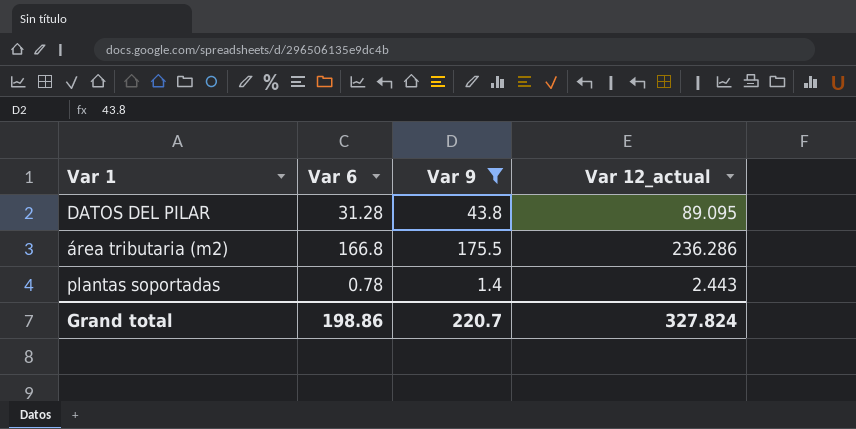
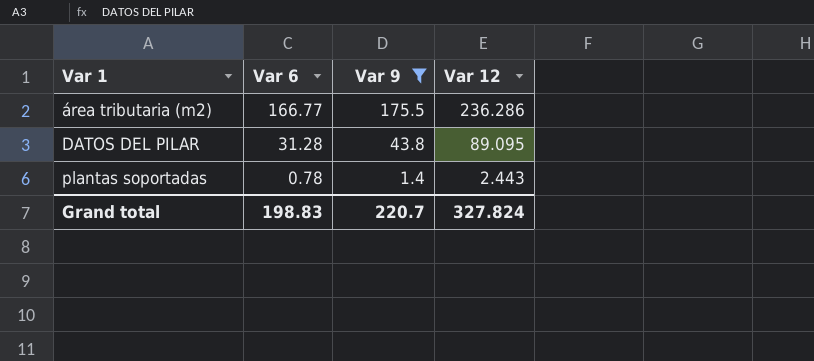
row order: none -> Var 1 ascending
column name: Var 12_actual -> Var 12
área tributaria (m2) | Var 6: 166.8 -> 166.77
Grand total | Var 6: 198.86 -> 198.83

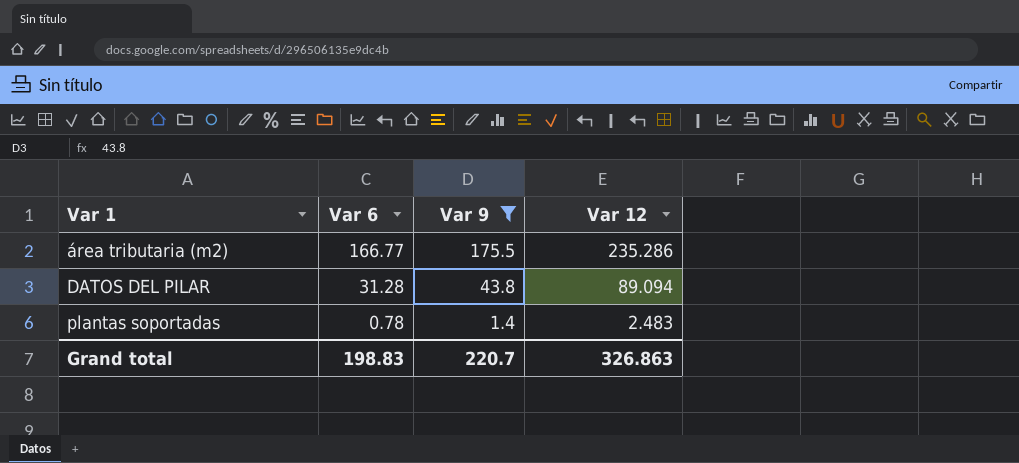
área tributaria (m2) | Var 12: 236.286 -> 235.286
DATOS DEL PILAR | Var 12: 89.095 -> 89.094
plantas soportadas | Var 12: 2.443 -> 2.483
Grand total | Var 12: 327.824 -> 326.863

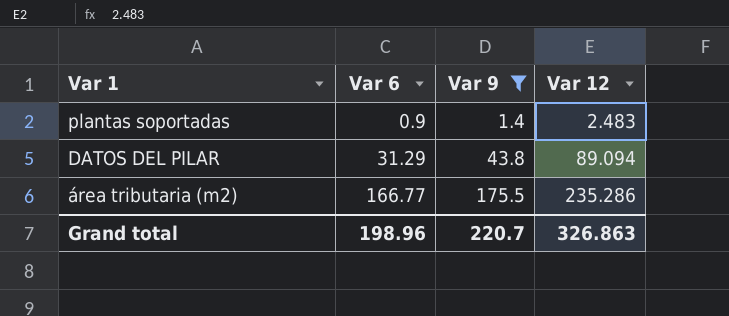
row order: Var 1 ascending -> Var 1 descending
plantas soportadas | Var 6: 0.78 -> 0.9
DATOS DEL PILAR | Var 6: 31.28 -> 31.29
Grand total | Var 6: 198.83 -> 198.96

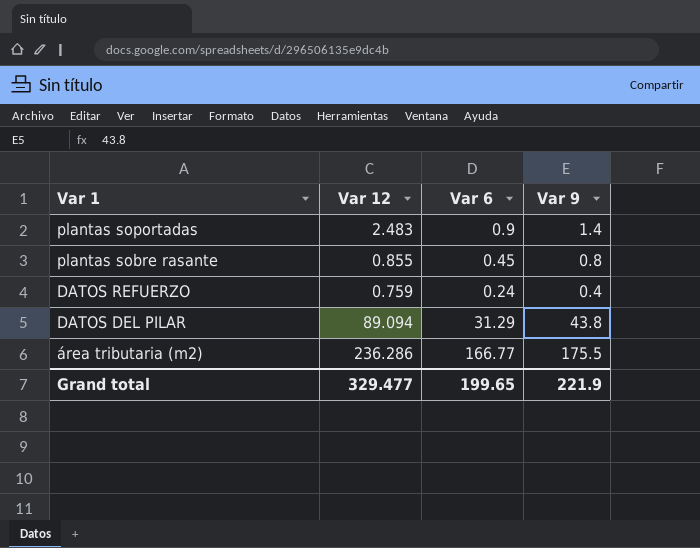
filter: Var 9 >= 1.4 -> none
column Var 12 | position: 4 -> 2
área tributaria (m2) | Var 12: 235.286 -> 236.286
Grand total | Var 12: 326.863 -> 329.477
Grand total | Var 6: 198.96 -> 199.65
Grand total | Var 9: 220.7 -> 221.9

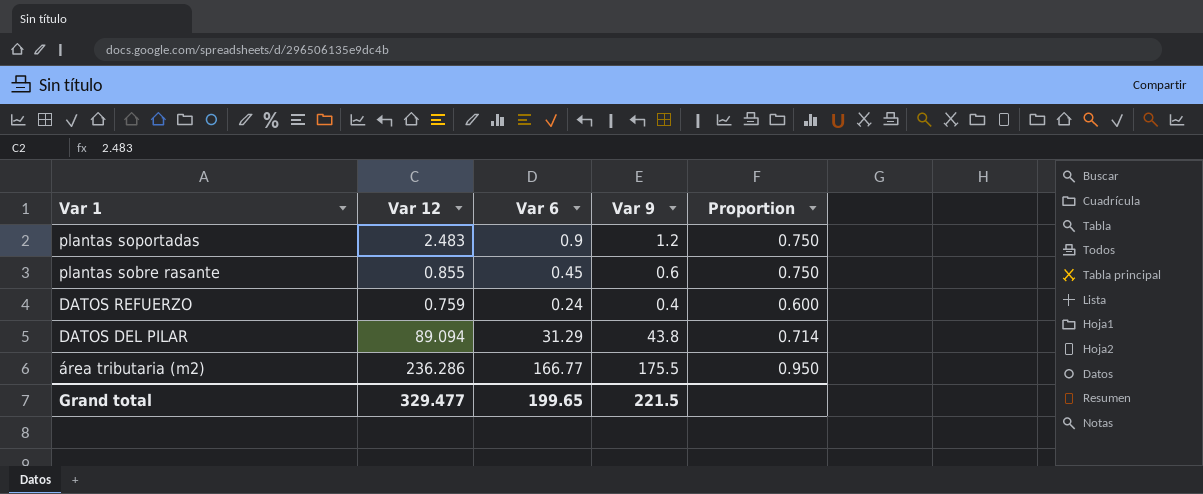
column Proportion | formula: none -> [Var 6] / [Var 9]
plantas soportadas | Var 9: 1.4 -> 1.2
plantas sobre rasante | Var 9: 0.8 -> 0.6
Grand total | Var 9: 221.9 -> 221.5

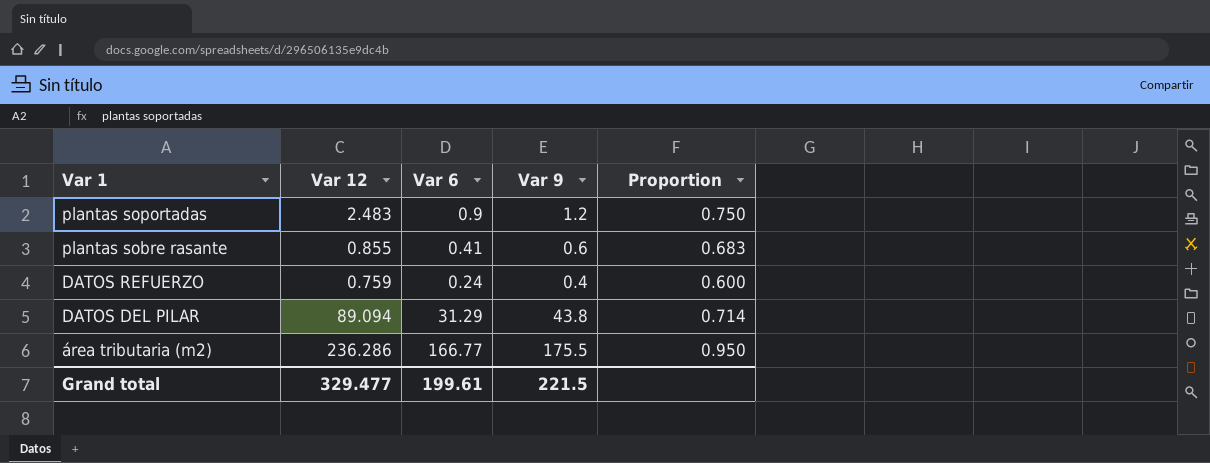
plantas sobre rasante | Var 6: 0.45 -> 0.41
plantas sobre rasante | Proportion: 0.750 -> 0.683
Grand total | Var 6: 199.65 -> 199.61

